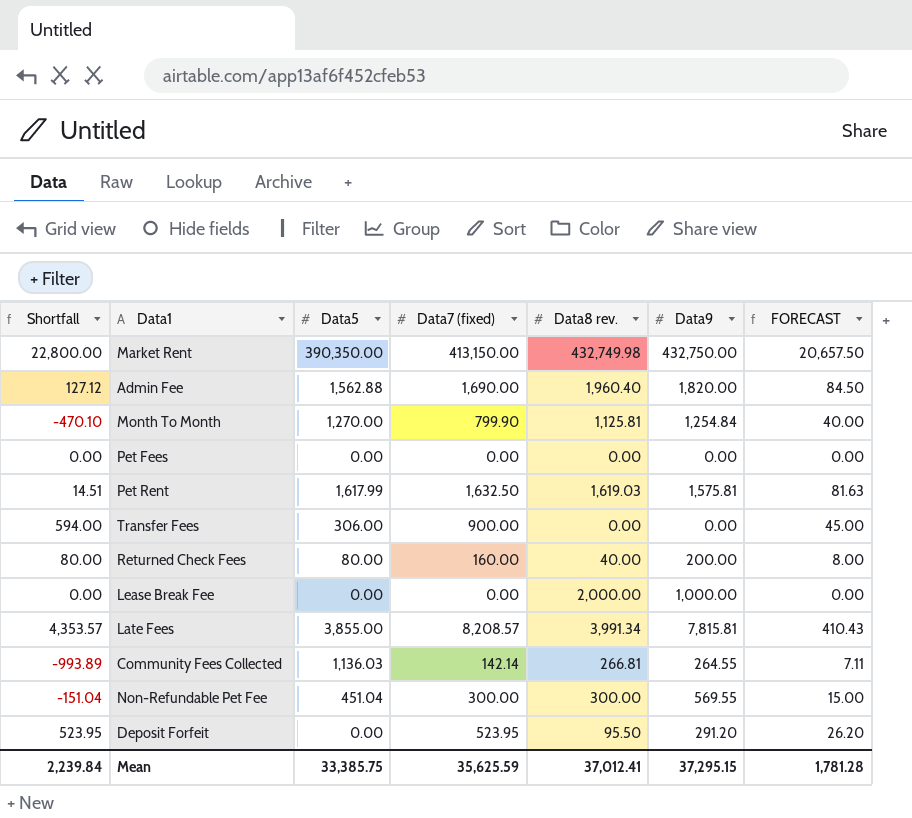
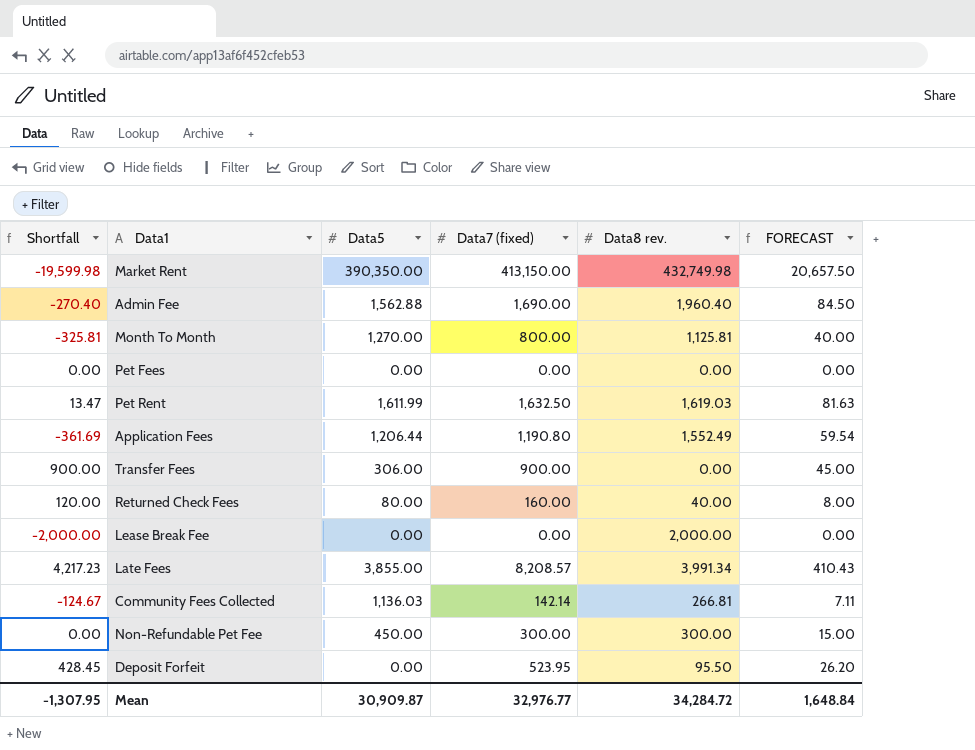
column Data9 | position: 6 -> none
column Shortfall | formula: [Data7 (fixed)] - [Data5] -> [Data7 (fixed)] - [Data8 rev.]
Month To Month | Data7 (fixed): 799.90 -> 800.00
Pet Rent | Data5: 1,617.99 -> 1,611.99
row Application Fees: none -> -361.69 | 1,206.44 | 1,190.80 | 1,552.49 | 59.54
Non-Refundable Pet Fee | Data5: 451.04 -> 450.00
Mean | Shortfall: 2,239.84 -> -1,307.95
Mean | Data5: 33,385.75 -> 30,909.87
Mean | Data7 (fixed): 35,625.59 -> 32,976.77
Mean | Data8 rev.: 37,012.41 -> 34,284.72
Mean | FORECAST: 1,781.28 -> 1,648.84

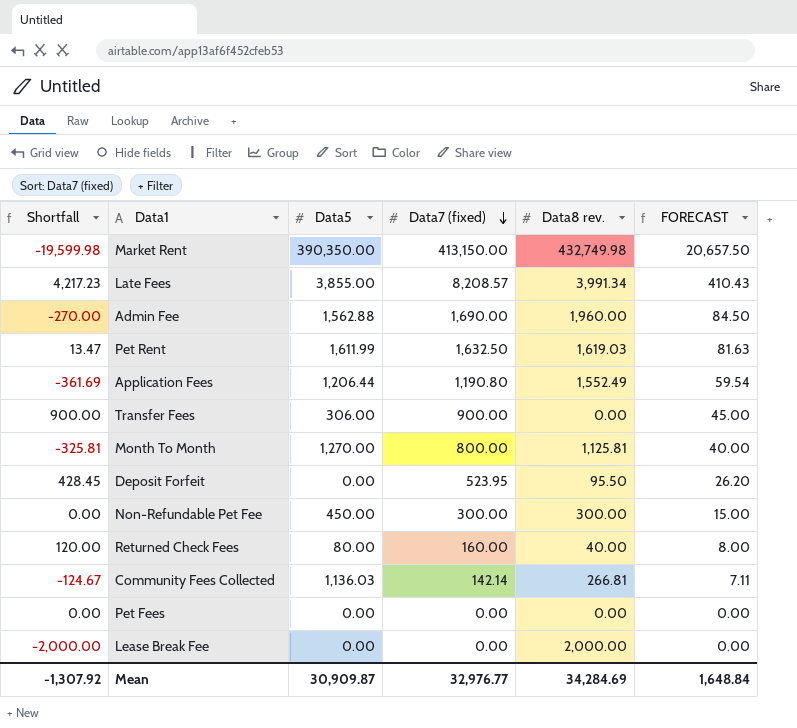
row order: none -> Data7 (fixed) descending
Admin Fee | Shortfall: -270.40 -> -270.00
Admin Fee | Data8 rev.: 1,960.40 -> 1,960.00
Mean | Shortfall: -1,307.95 -> -1,307.92
Mean | Data8 rev.: 34,284.72 -> 34,284.69

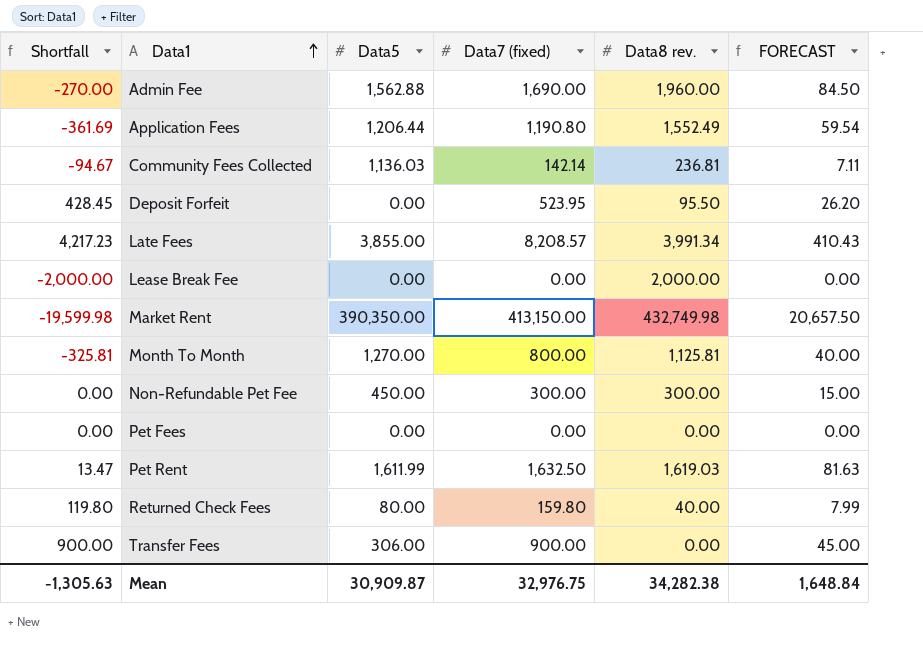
row order: Data7 (fixed) descending -> Data1 ascending
Community Fees Collected | Shortfall: -124.67 -> -94.67
Community Fees Collected | Data8 rev.: 266.81 -> 236.81
Returned Check Fees | Shortfall: 120.00 -> 119.80
Returned Check Fees | Data7 (fixed): 160.00 -> 159.80
Returned Check Fees | FORECAST: 8.00 -> 7.99
Mean | Shortfall: -1,307.92 -> -1,305.63
Mean | Data7 (fixed): 32,976.77 -> 32,976.75
Mean | Data8 rev.: 34,284.69 -> 34,282.38

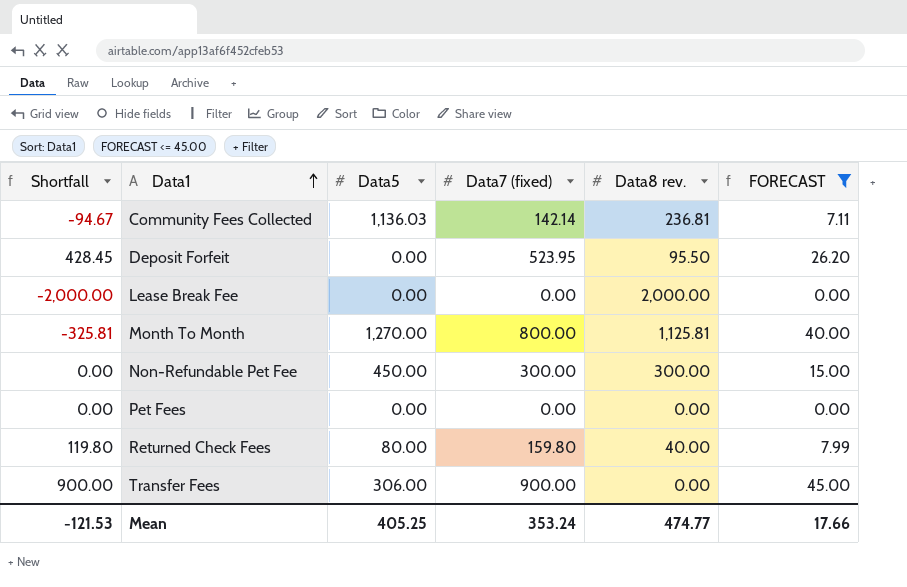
filter: none -> FORECAST <= 45.00
Mean | Shortfall: -1,305.63 -> -121.53
Mean | Data5: 30,909.87 -> 405.25
Mean | Data7 (fixed): 32,976.75 -> 353.24
Mean | Data8 rev.: 34,282.38 -> 474.77
Mean | FORECAST: 1,648.84 -> 17.66

